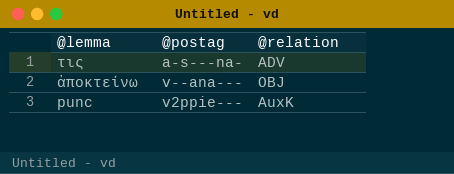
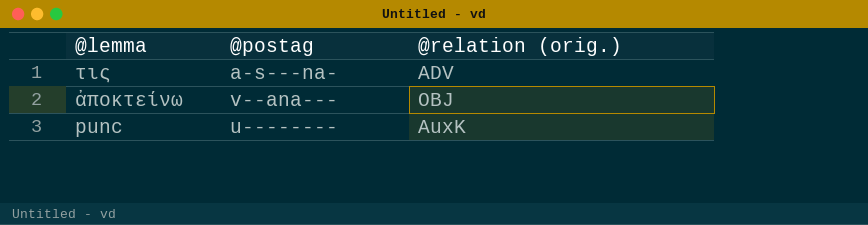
column name: @relation -> @relation (orig.)
punc | @postag: v2ppie--- -> u--------

